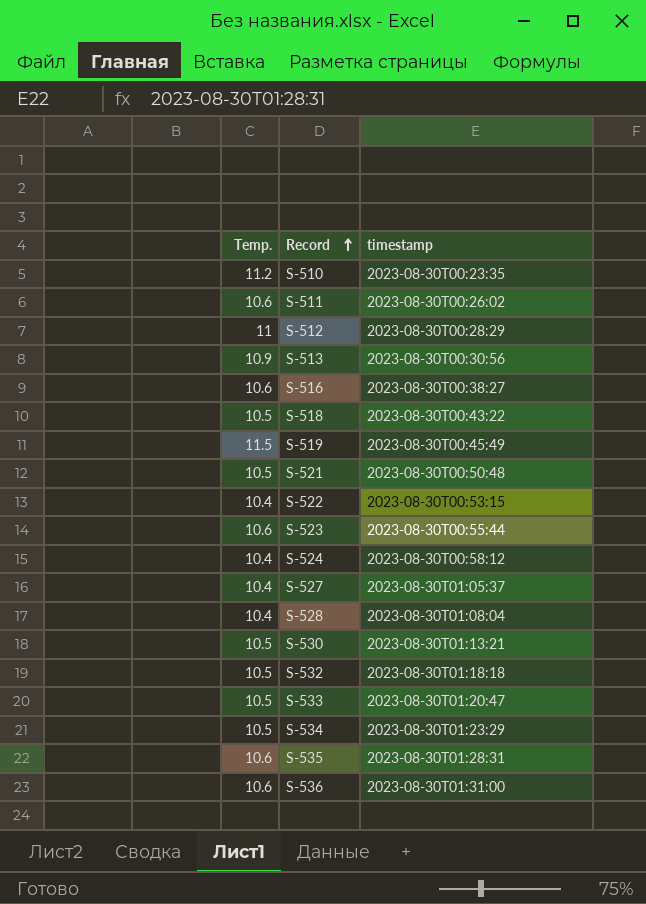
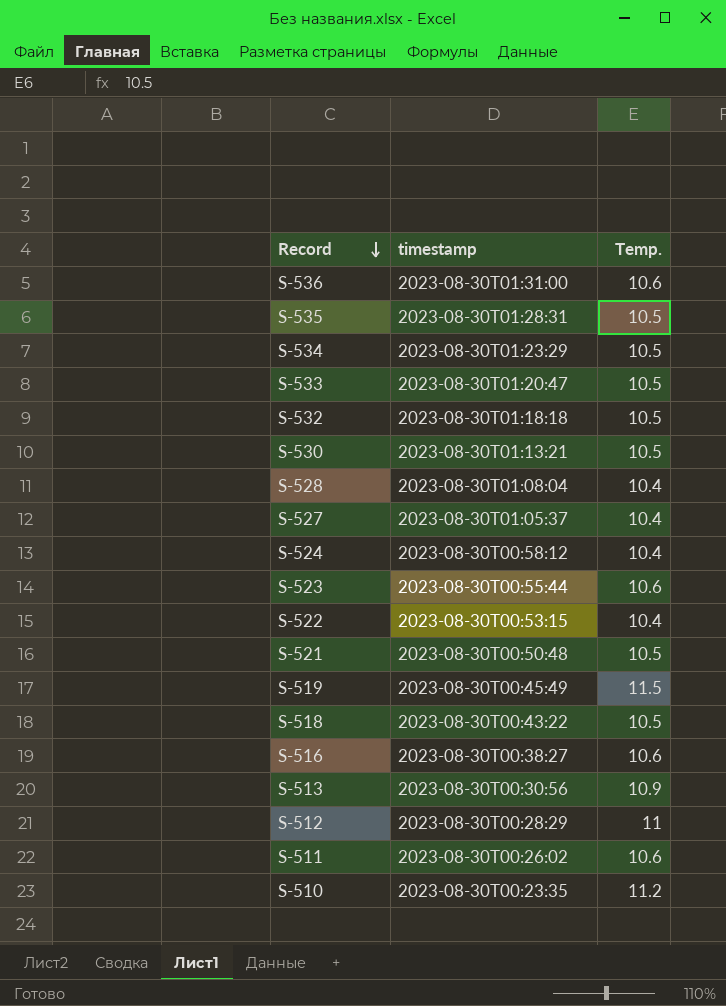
row order: Record ascending -> Record descending
column Temp. | position: 1 -> 3
S-535 | Temp.: 10.6 -> 10.5

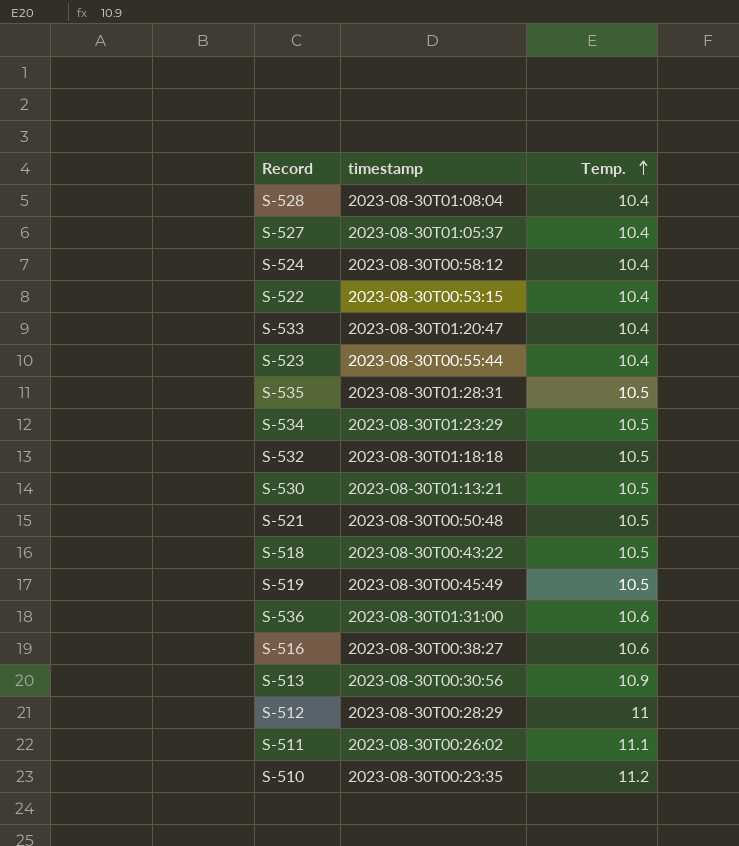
row order: Record descending -> Temp. ascending
S-533 | Temp.: 10.5 -> 10.4
S-523 | Temp.: 10.6 -> 10.4
S-519 | Temp.: 11.5 -> 10.5
S-511 | Temp.: 10.6 -> 11.1

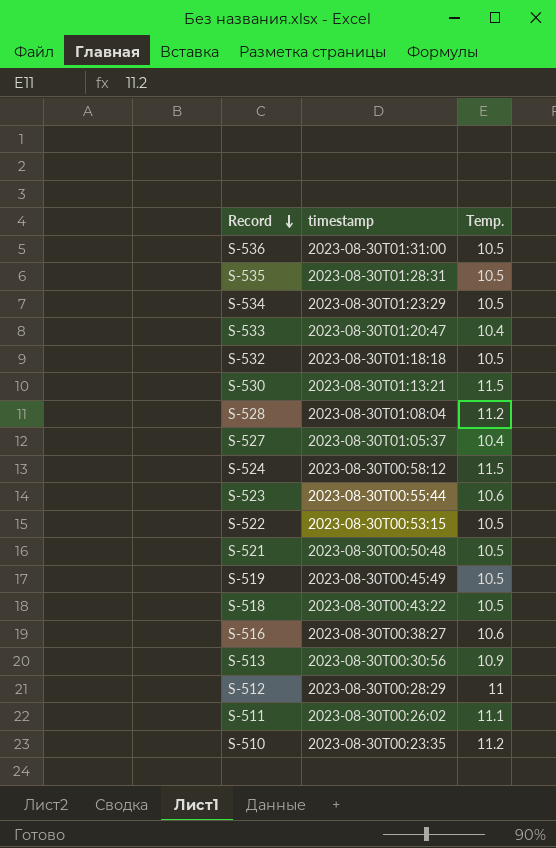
row order: Temp. ascending -> Record descending
S-536 | Temp.: 10.6 -> 10.5
S-530 | Temp.: 10.5 -> 11.5
S-528 | Temp.: 10.4 -> 11.2
S-524 | Temp.: 10.4 -> 11.5
S-523 | Temp.: 10.4 -> 10.6
S-522 | Temp.: 10.4 -> 10.5

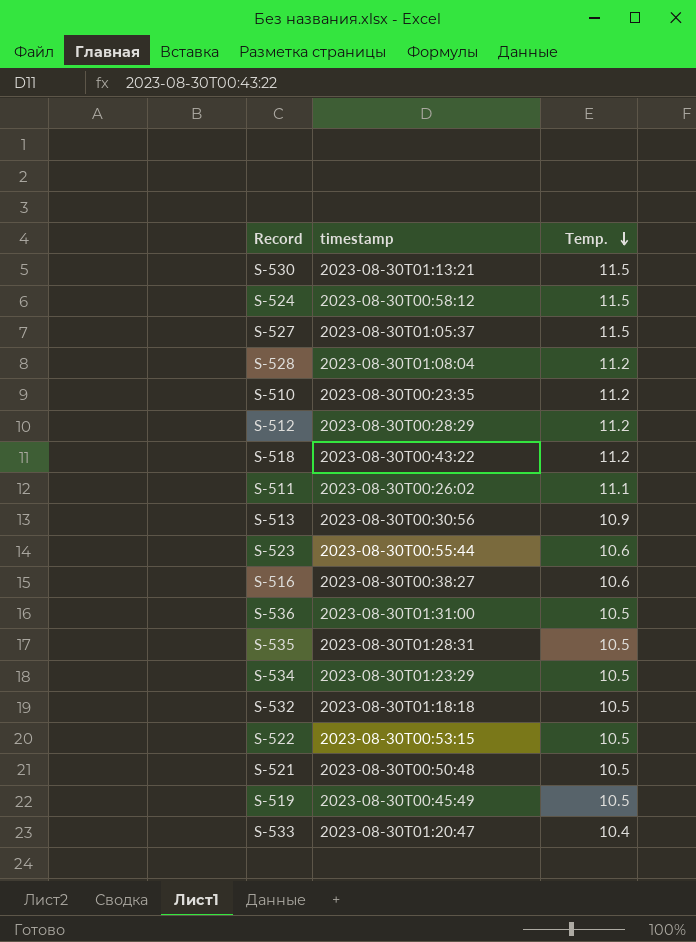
row order: Record descending -> Temp. descending
S-527 | Temp.: 10.4 -> 11.5
S-512 | Temp.: 11 -> 11.2
S-518 | Temp.: 10.5 -> 11.2

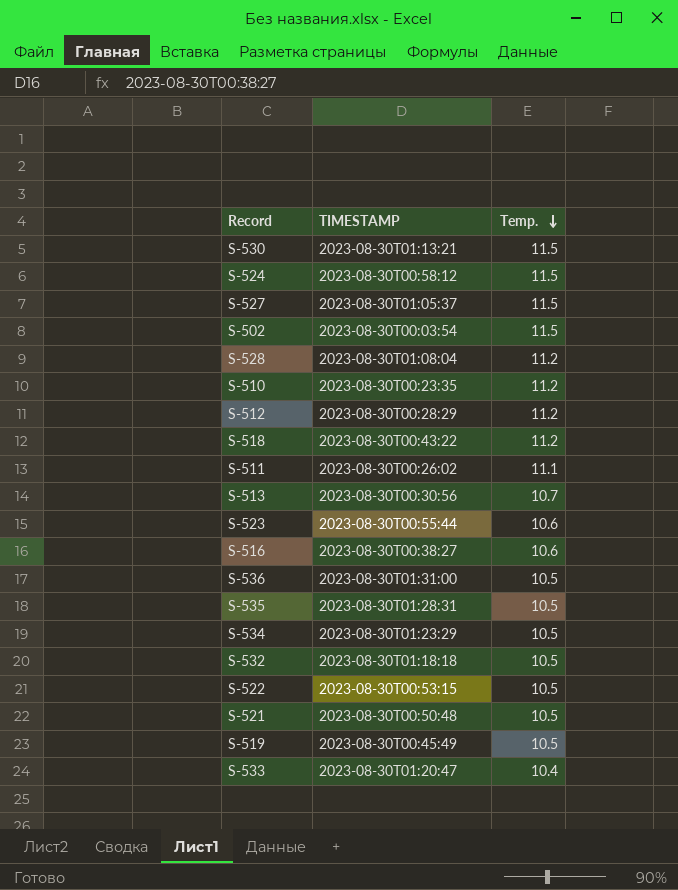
column name: timestamp -> TIMESTAMP
row S-502: none -> 2023-08-30T00:03:54 | 11.5
S-513 | Temp.: 10.9 -> 10.7

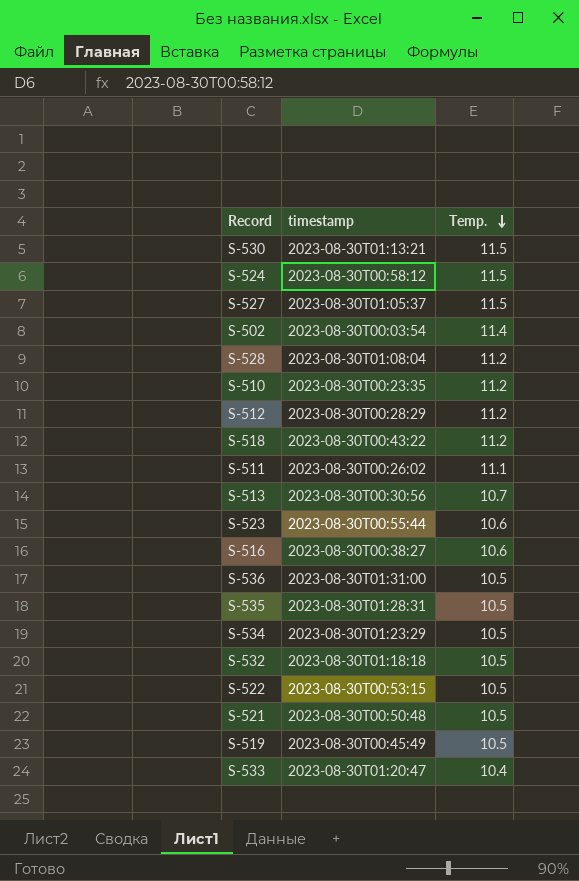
column name: TIMESTAMP -> timestamp
S-502 | Temp.: 11.5 -> 11.4

